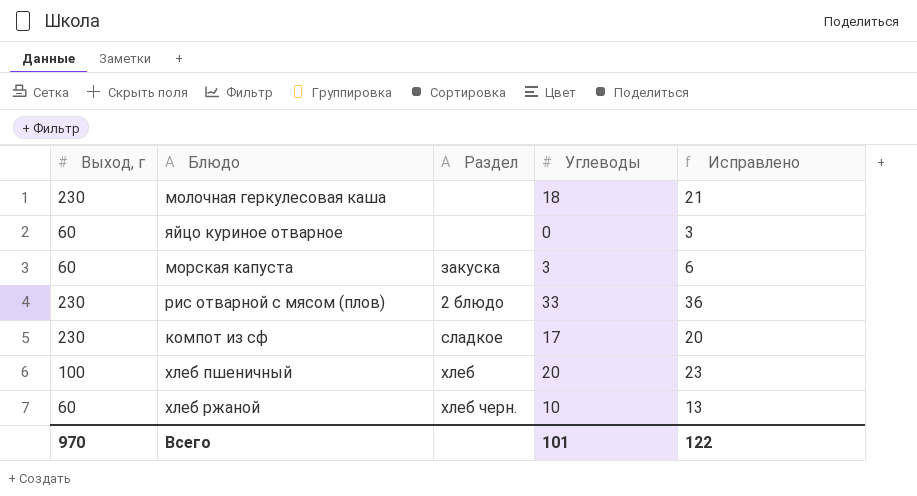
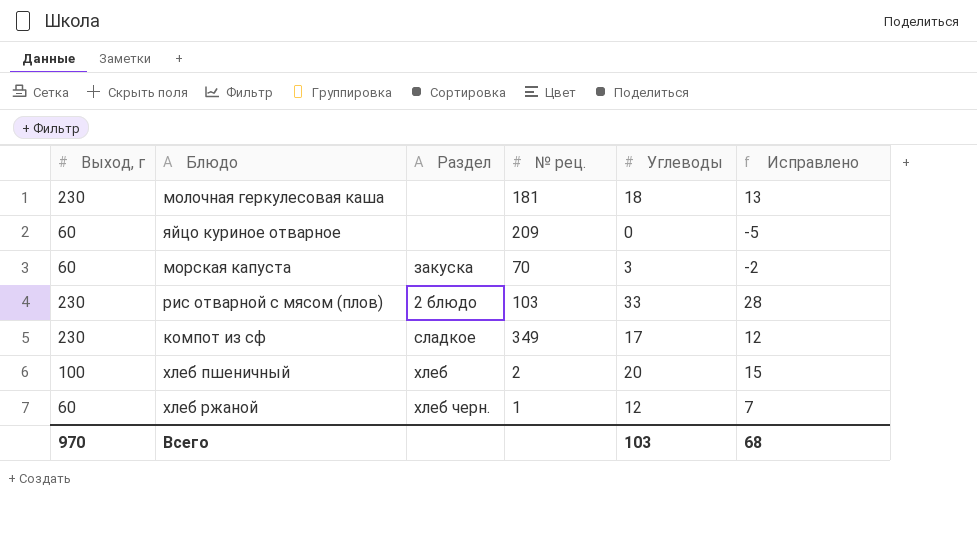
column № рец. | position: none -> 4
column Исправлено | formula: [Углеводы] + 3 -> [Углеводы] - 5
хлеб ржаной | Углеводы: 10 -> 12
Всего | Углеводы: 101 -> 103
Всего | Исправлено: 122 -> 68

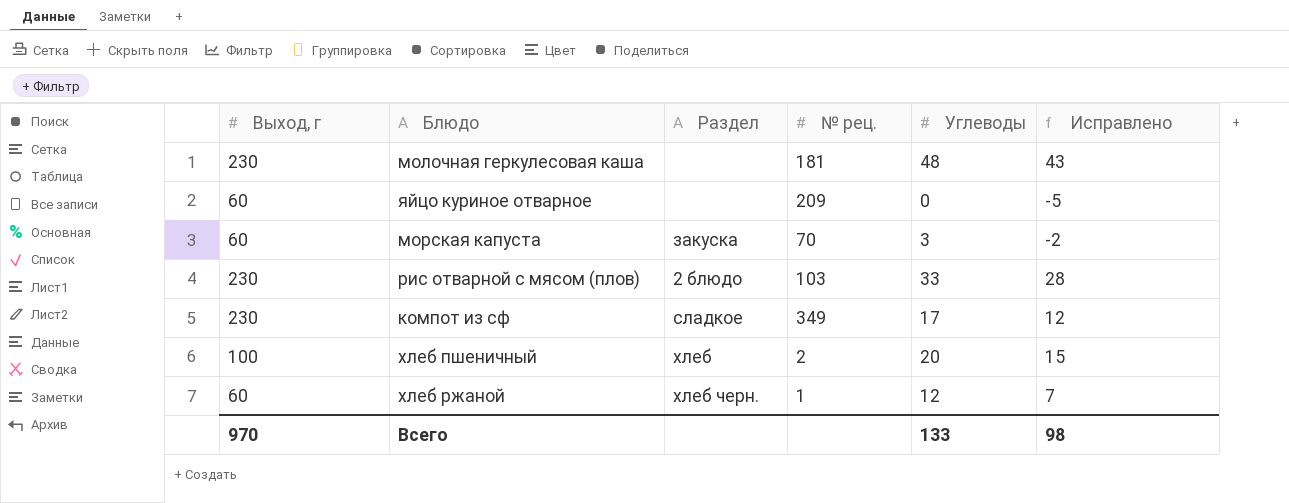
молочная геркулесовая каша | Углеводы: 18 -> 48
молочная геркулесовая каша | Исправлено: 13 -> 43
Всего | Углеводы: 103 -> 133
Всего | Исправлено: 68 -> 98

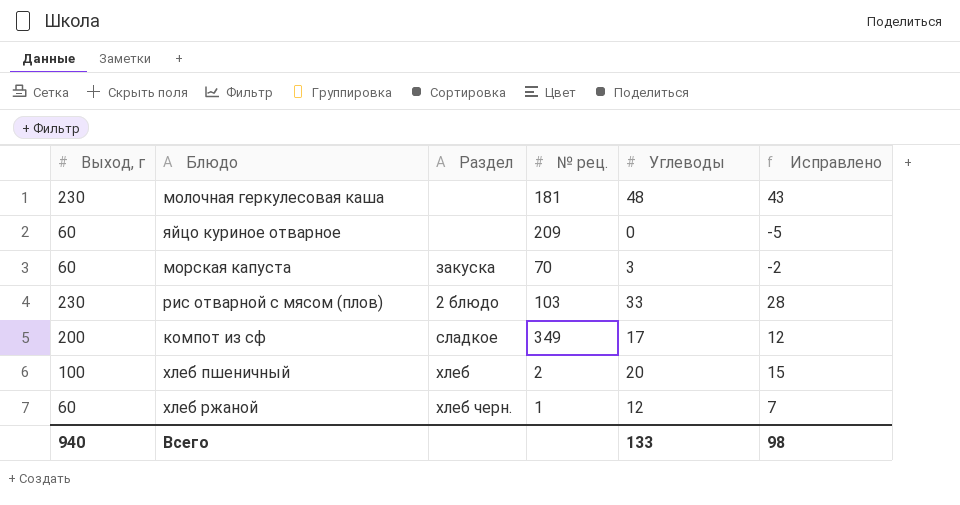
компот из сф | Выход, г: 230 -> 200
Всего | Выход, г: 970 -> 940

